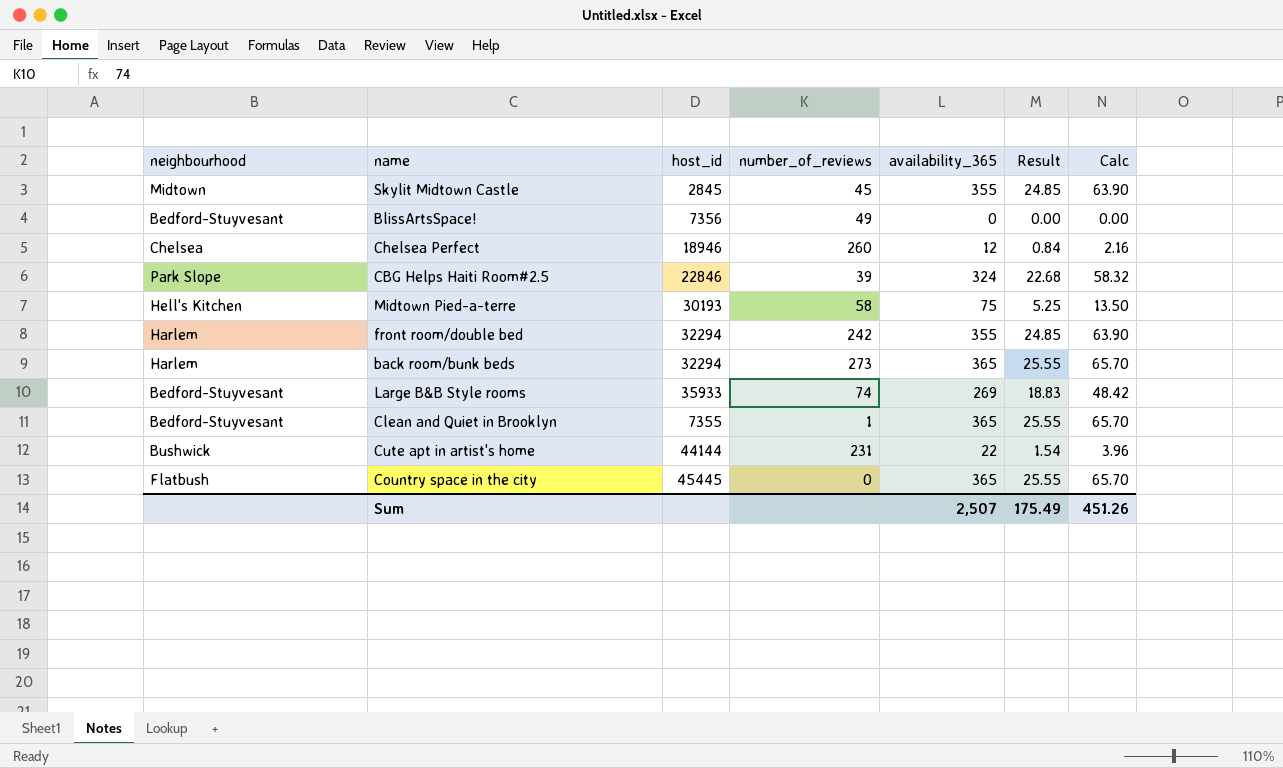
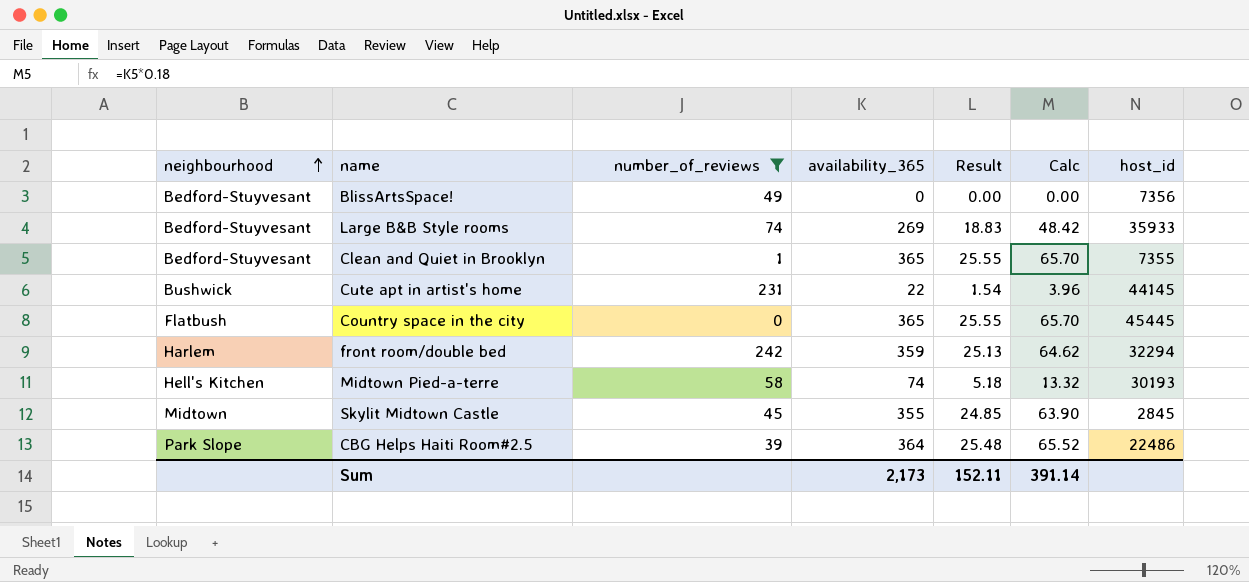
filter: none -> number_of_reviews <= 242
row order: none -> neighbourhood ascending
column host_id | position: 3 -> 7
Cute apt in artist's home | host_id: 44144 -> 44145
front room/double bed | availability_365: 355 -> 359
front room/double bed | Result: 24.85 -> 25.13
front room/double bed | Calc: 63.90 -> 64.62
Midtown Pied-a-terre | availability_365: 75 -> 74
Midtown Pied-a-terre | Result: 5.25 -> 5.18
Midtown Pied-a-terre | Calc: 13.50 -> 13.32
CBG Helps Haiti Room#2.5 | availability_365: 324 -> 364
CBG Helps Haiti Room#2.5 | Result: 22.68 -> 25.48
CBG Helps Haiti Room#2.5 | Calc: 58.32 -> 65.52
CBG Helps Haiti Room#2.5 | host_id: 22846 -> 22486
Sum | availability_365: 2,507 -> 2,173
Sum | Result: 175.49 -> 152.11
Sum | Calc: 451.26 -> 391.14

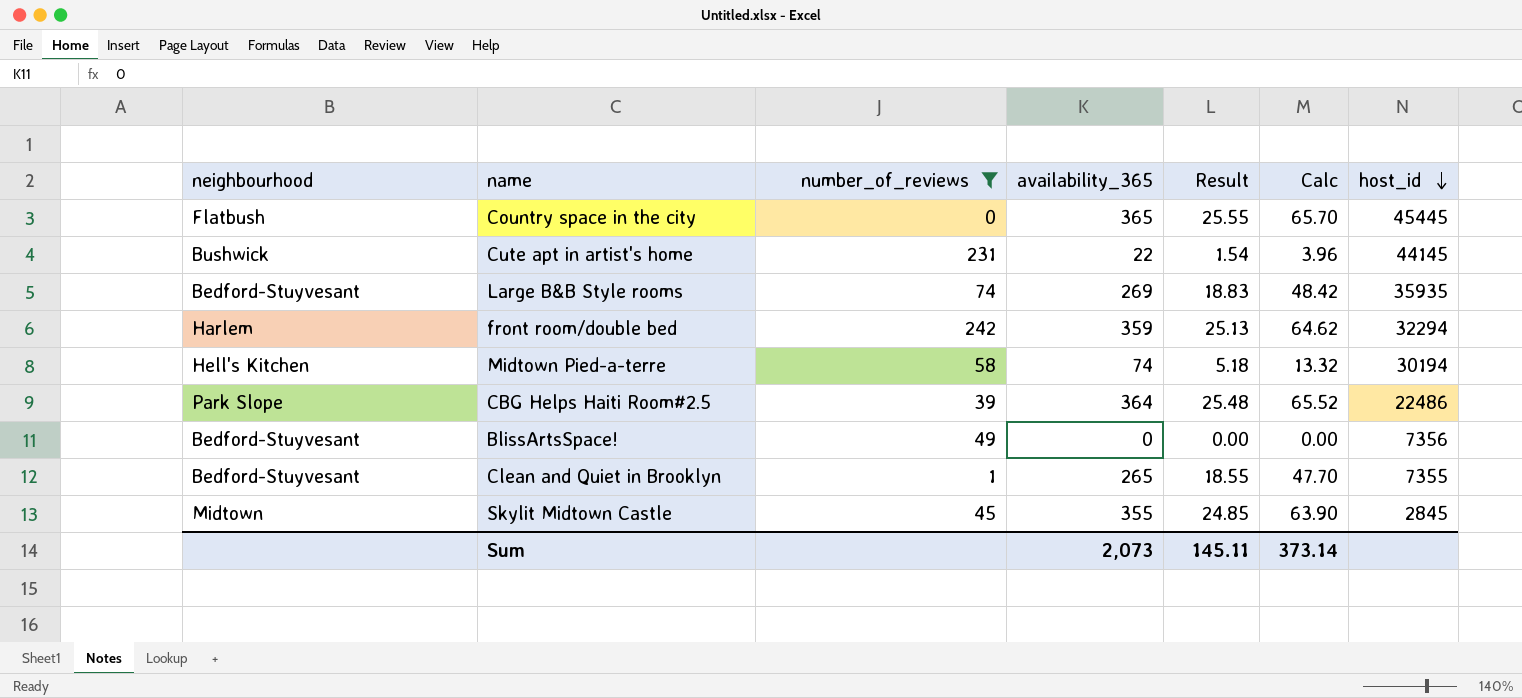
row order: neighbourhood ascending -> host_id descending
Large B&B Style rooms | host_id: 35933 -> 35935
Midtown Pied-a-terre | host_id: 30193 -> 30194
Clean and Quiet in Brooklyn | availability_365: 365 -> 265
Clean and Quiet in Brooklyn | Result: 25.55 -> 18.55
Clean and Quiet in Brooklyn | Calc: 65.70 -> 47.70
Sum | availability_365: 2,173 -> 2,073
Sum | Result: 152.11 -> 145.11
Sum | Calc: 391.14 -> 373.14

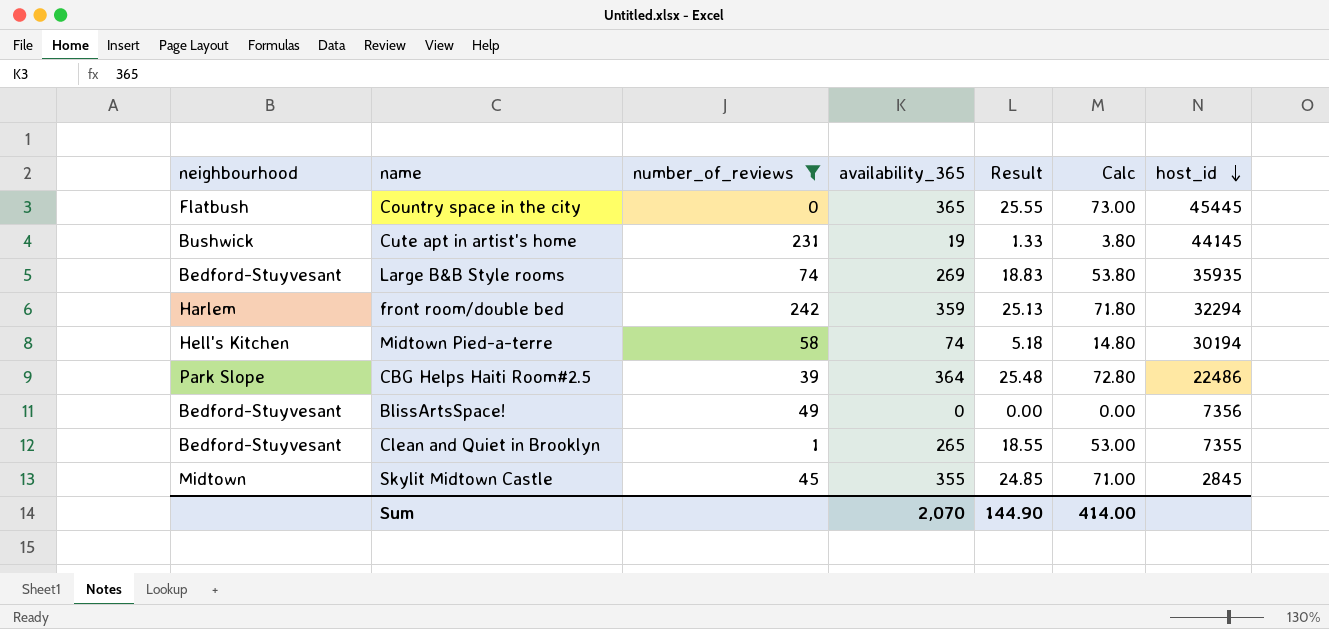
column Calc | formula: [availability_365] * 0.18 -> [availability_365] * 0.2
Cute apt in artist's home | availability_365: 22 -> 19
Cute apt in artist's home | Result: 1.54 -> 1.33
Sum | availability_365: 2,073 -> 2,070
Sum | Result: 145.11 -> 144.90
Sum | Calc: 373.14 -> 414.00

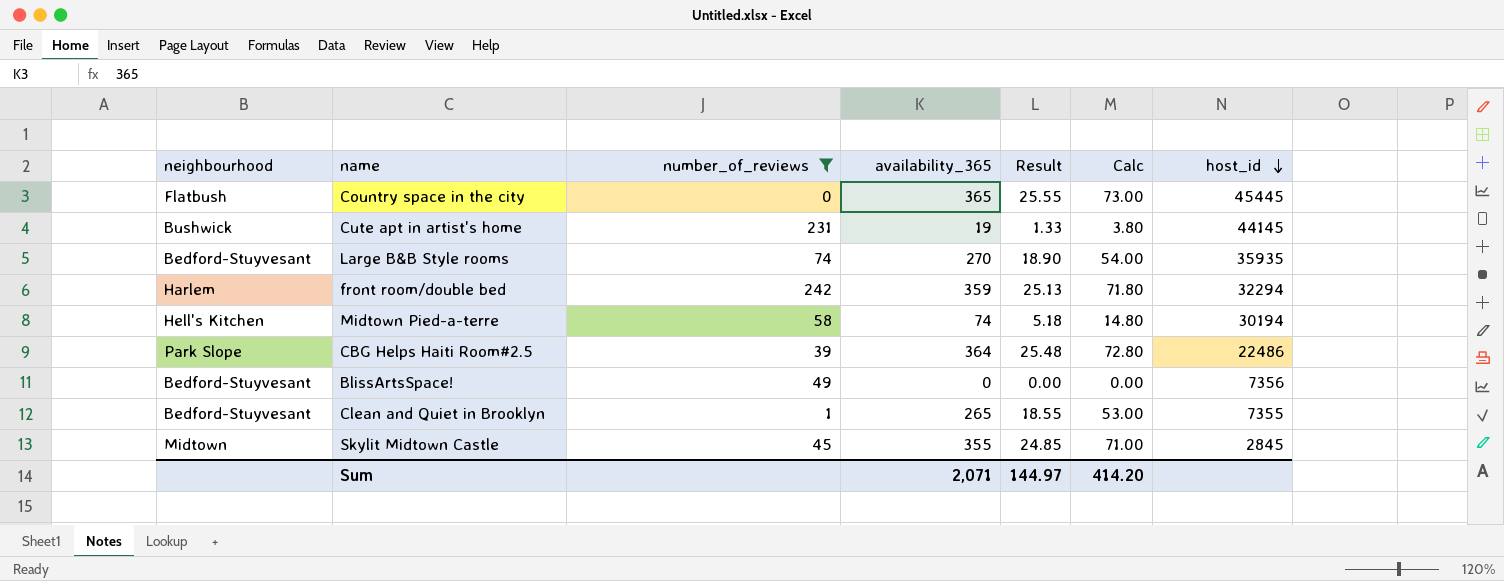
Large B&B Style rooms | availability_365: 269 -> 270
Large B&B Style rooms | Result: 18.83 -> 18.90
Large B&B Style rooms | Calc: 53.80 -> 54.00
Sum | availability_365: 2,070 -> 2,071
Sum | Result: 144.90 -> 144.97
Sum | Calc: 414.00 -> 414.20

